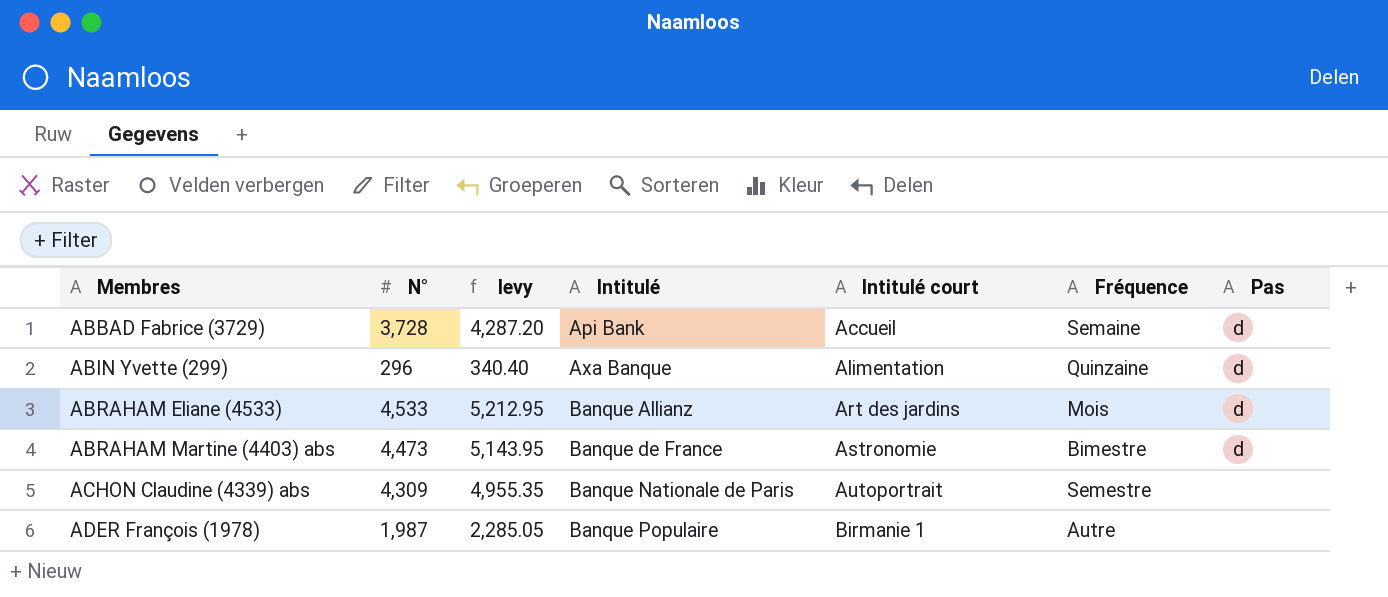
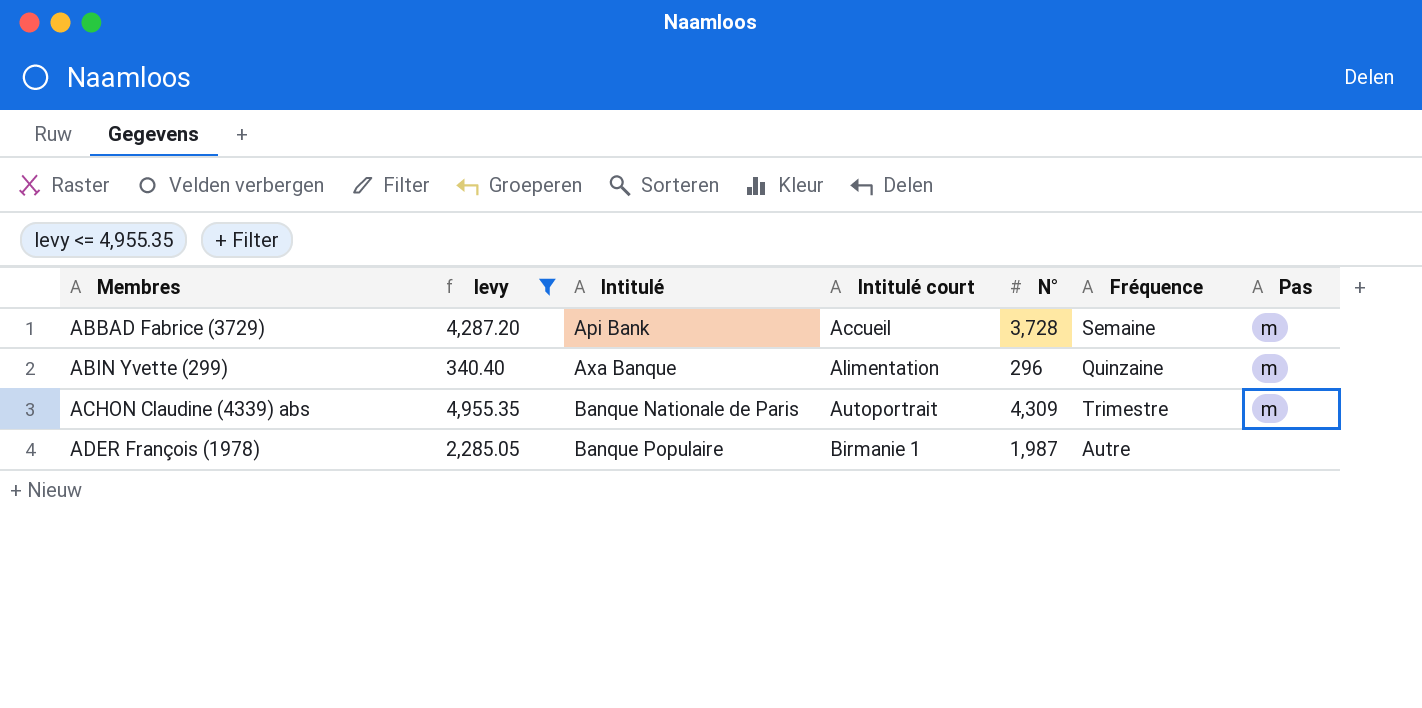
filter: none -> levy <= 4,955.35
column N° | position: 2 -> 5
ABBAD Fabrice (3729) | Pas: d -> m
ABIN Yvette (299) | Pas: d -> m
ACHON Claudine (4339) abs | Fréquence: Semestre -> Trimestre
ACHON Claudine (4339) abs | Pas: none -> m

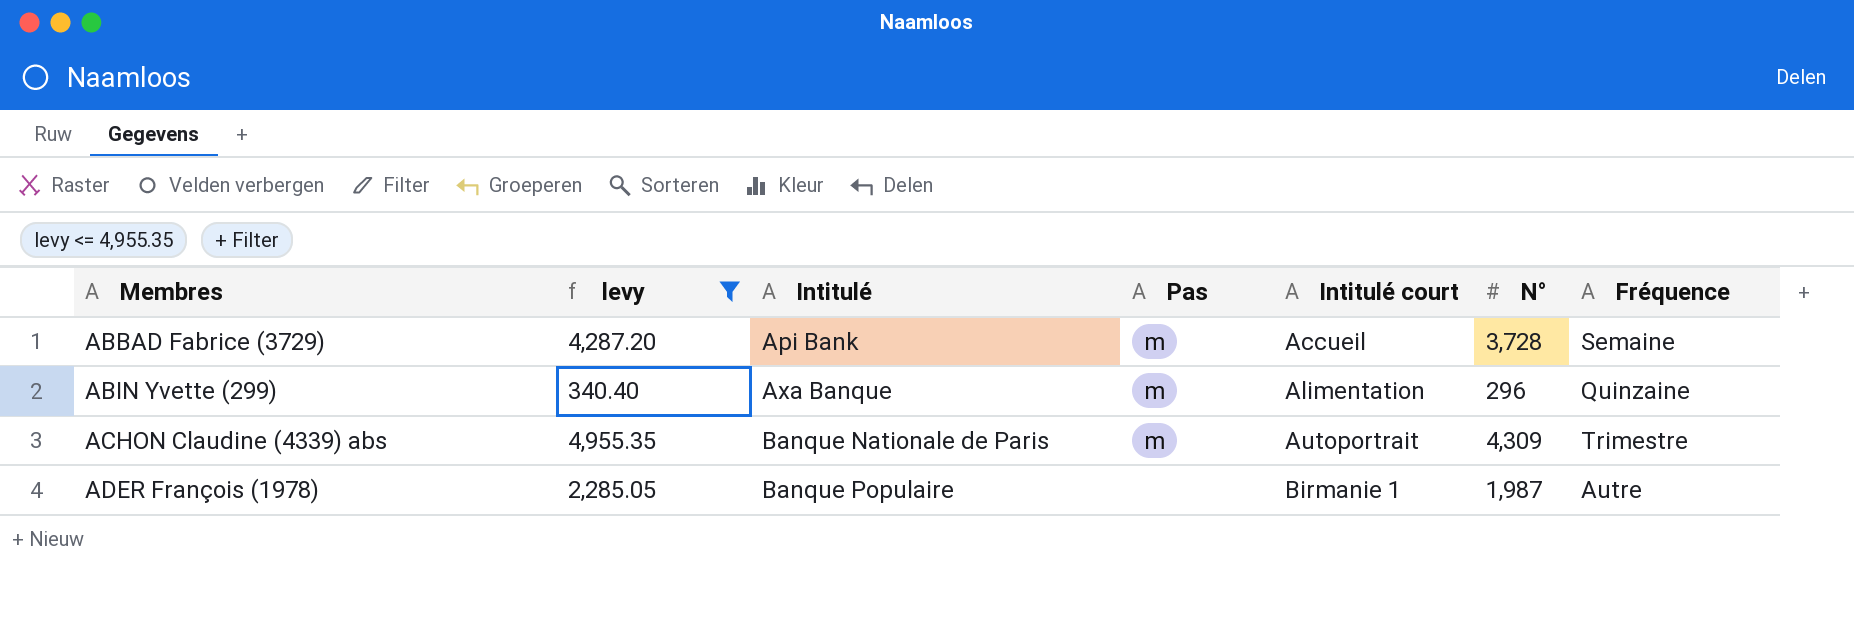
column Pas | position: 7 -> 4

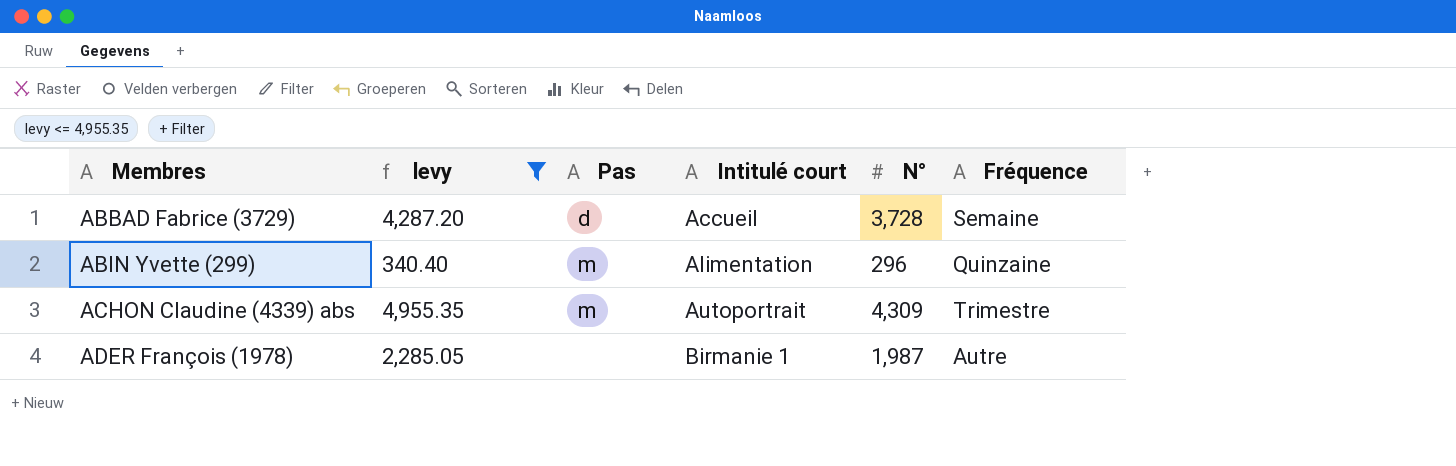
column Intitulé | position: 3 -> none
ABBAD Fabrice (3729) | Pas: m -> d

